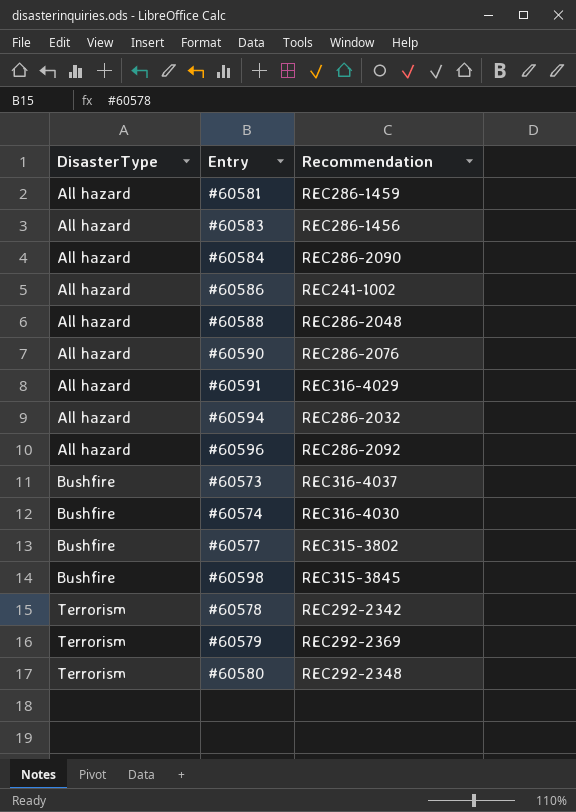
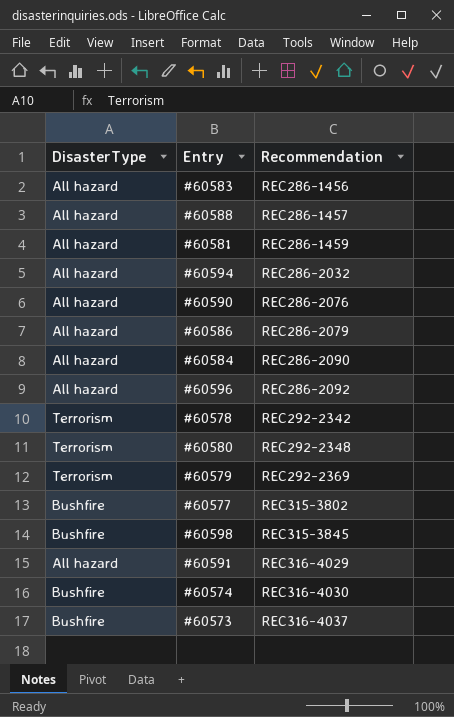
row order: DisasterType ascending -> Recommendation ascending
#60588 | Recommendation: REC286-2048 -> REC286-1457
#60586 | Recommendation: REC241-1002 -> REC286-2079

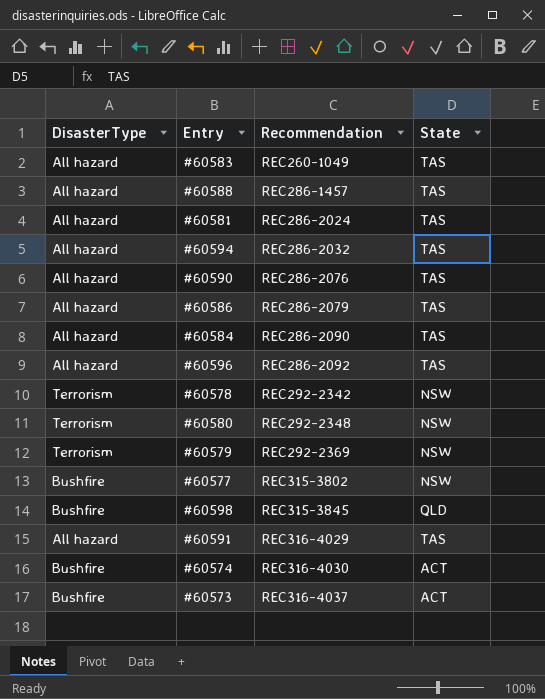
column State | position: none -> 4
#60583 | Recommendation: REC286-1456 -> REC260-1049
#60581 | Recommendation: REC286-1459 -> REC286-2024

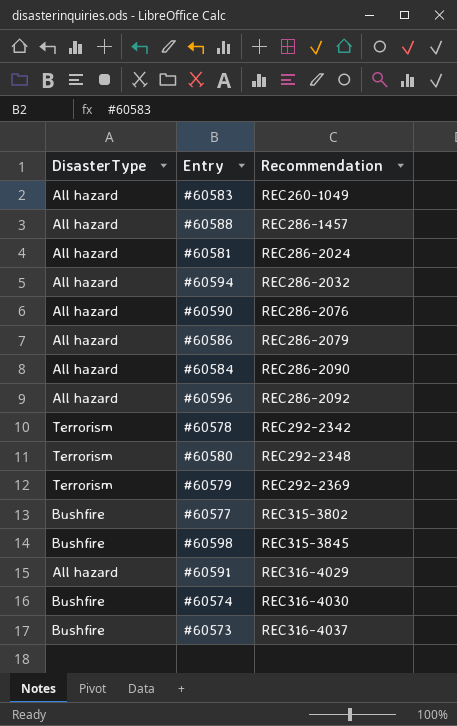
column State | position: 4 -> none

